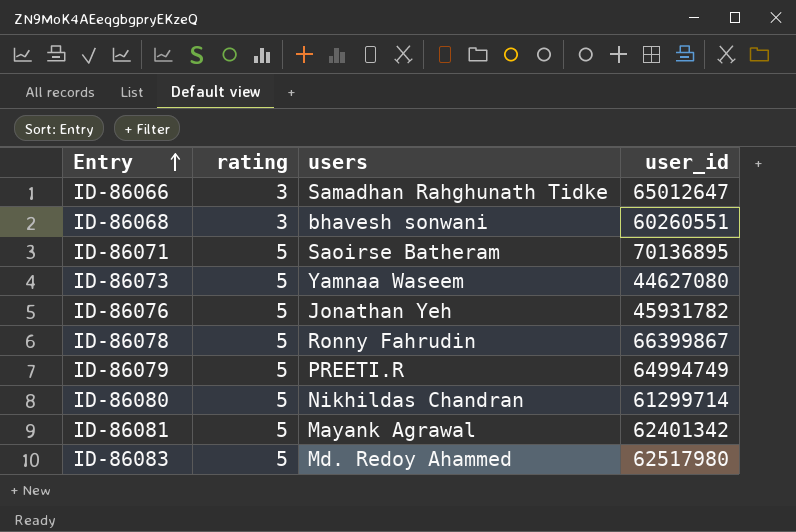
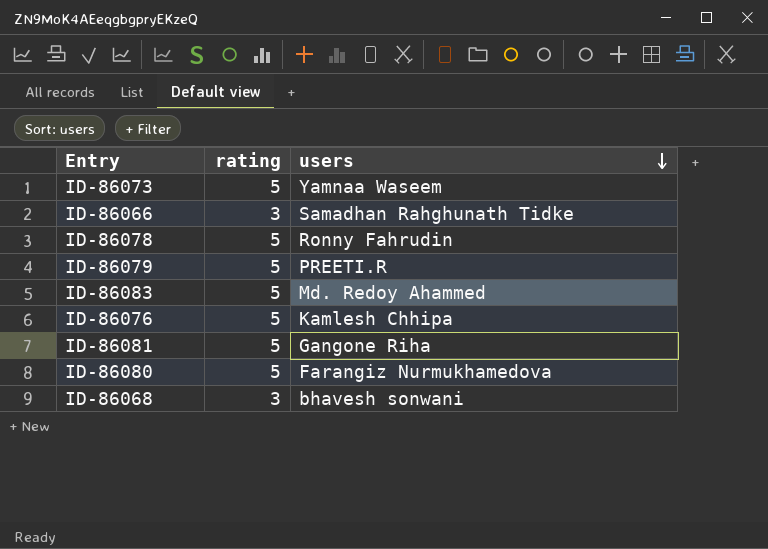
row order: Entry ascending -> users descending
column user_id | position: 4 -> none
row ID-86071: 5 | Saoirse Batheram | 70136895 -> none
ID-86076 | users: Jonathan Yeh -> Kamlesh Chhipa
ID-86081 | users: Mayank Agrawal -> Gangone Riha
ID-86080 | users: Nikhildas Chandran -> Farangiz Nurmukhamedova

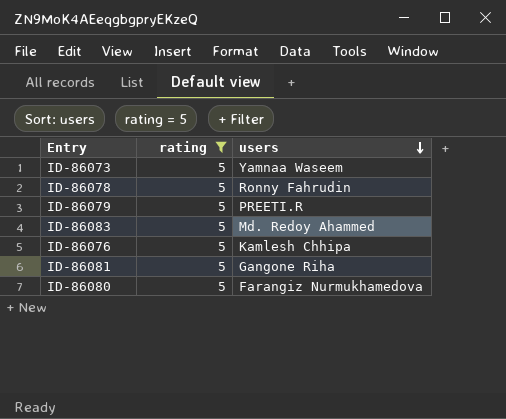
filter: none -> rating = 5

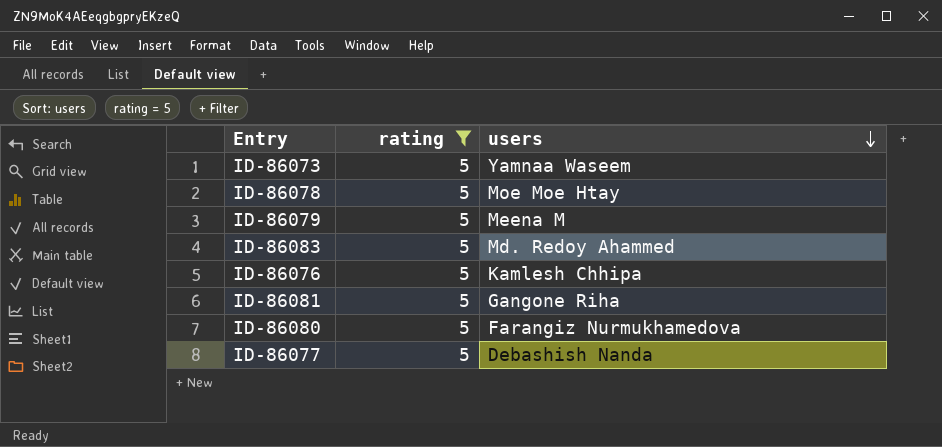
ID-86078 | users: Ronny Fahrudin -> Moe Moe Htay
ID-86079 | users: PREETI.R -> Meena M
row ID-86077: none -> 5 | Debashish Nanda

